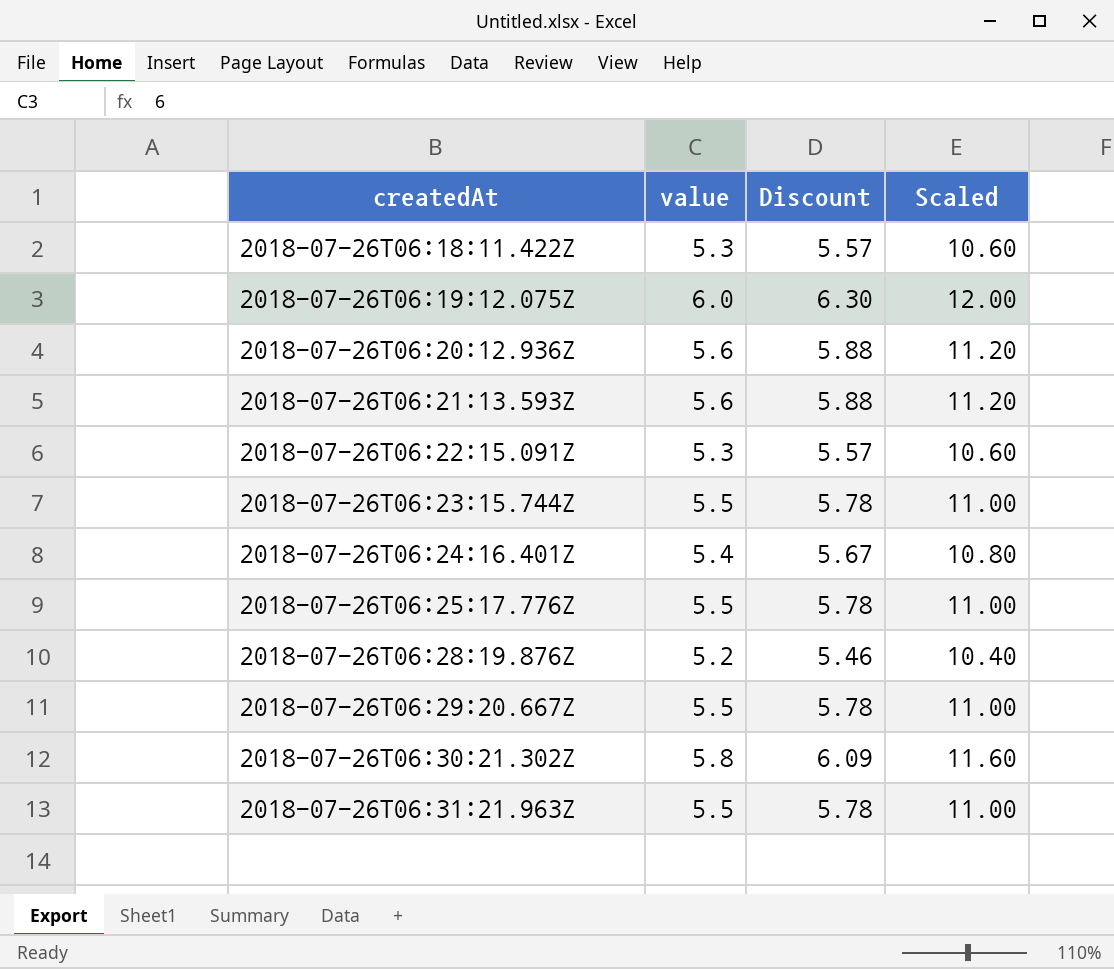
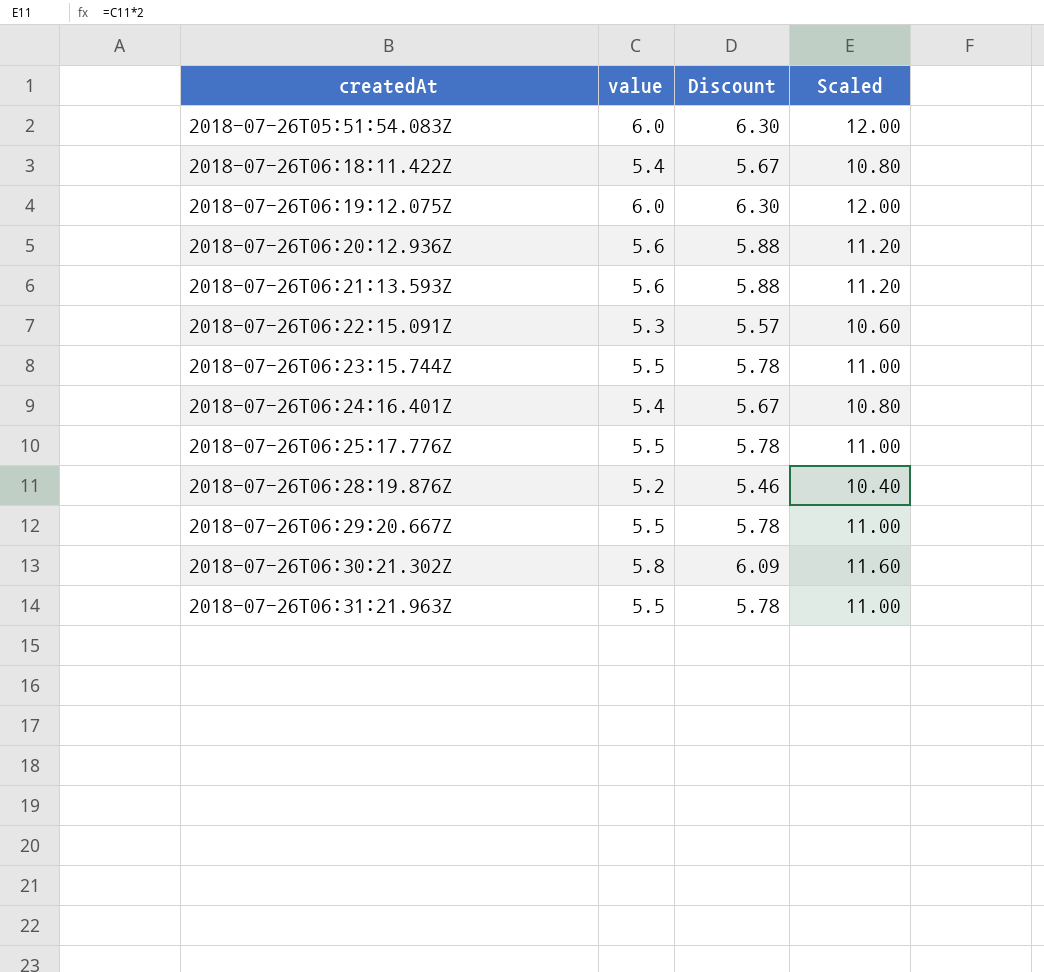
row 2018-07-26T05:51:54.083Z: none -> 6.0 | 6.30 | 12.00
2018-07-26T06:18:11.422Z | value: 5.3 -> 5.4
2018-07-26T06:18:11.422Z | Discount: 5.57 -> 5.67
2018-07-26T06:18:11.422Z | Scaled: 10.60 -> 10.80

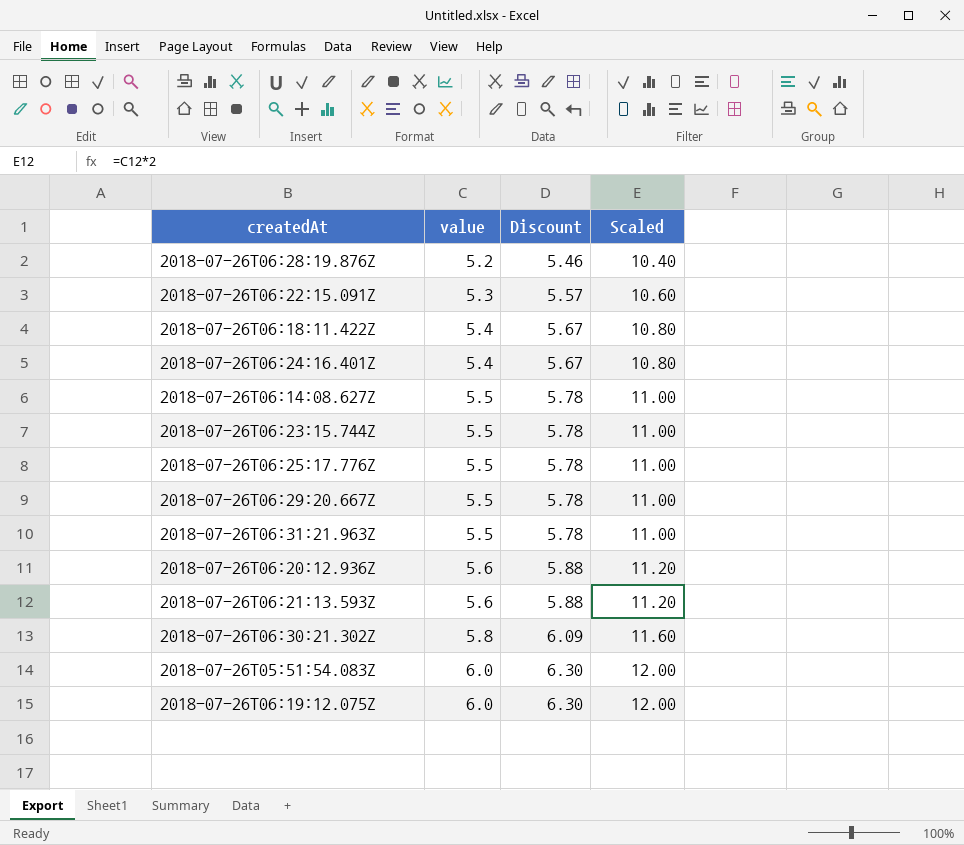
row order: createdAt ascending -> value ascending
row 2018-07-26T06:14:08.627Z: none -> 5.5 | 5.78 | 11.00

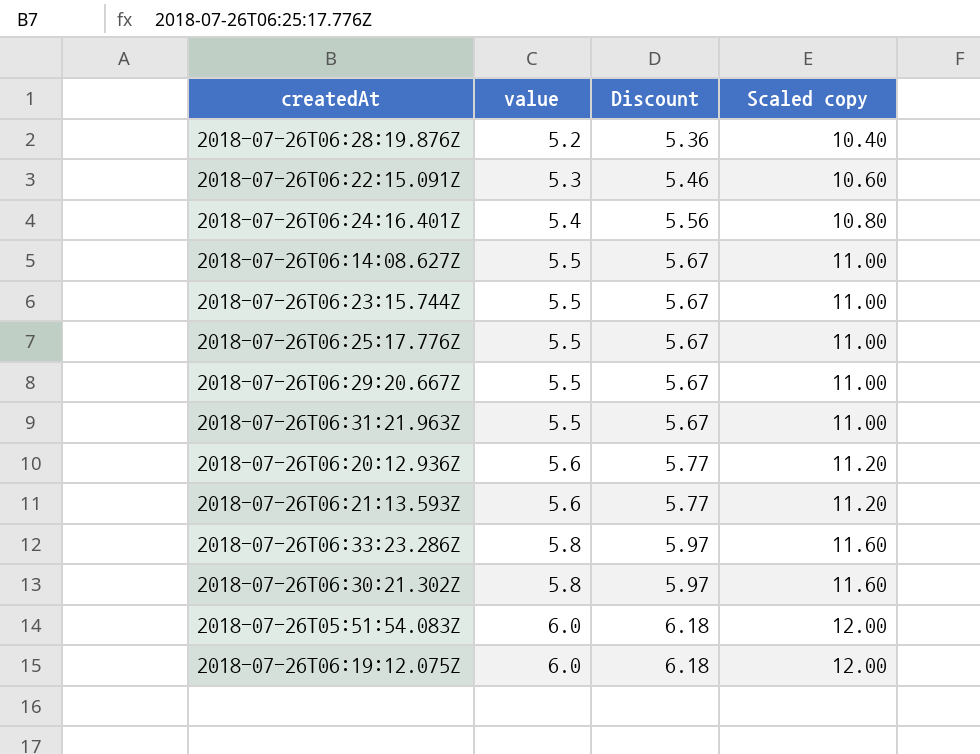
column Discount | formula: [value] * 1.05 -> [value] * 1.03
column name: Scaled -> Scaled copy
row 2018-07-26T06:18:11.422Z: 5.4 | 5.67 | 10.80 -> none
row 2018-07-26T06:33:23.286Z: none -> 5.8 | 5.97 | 11.60

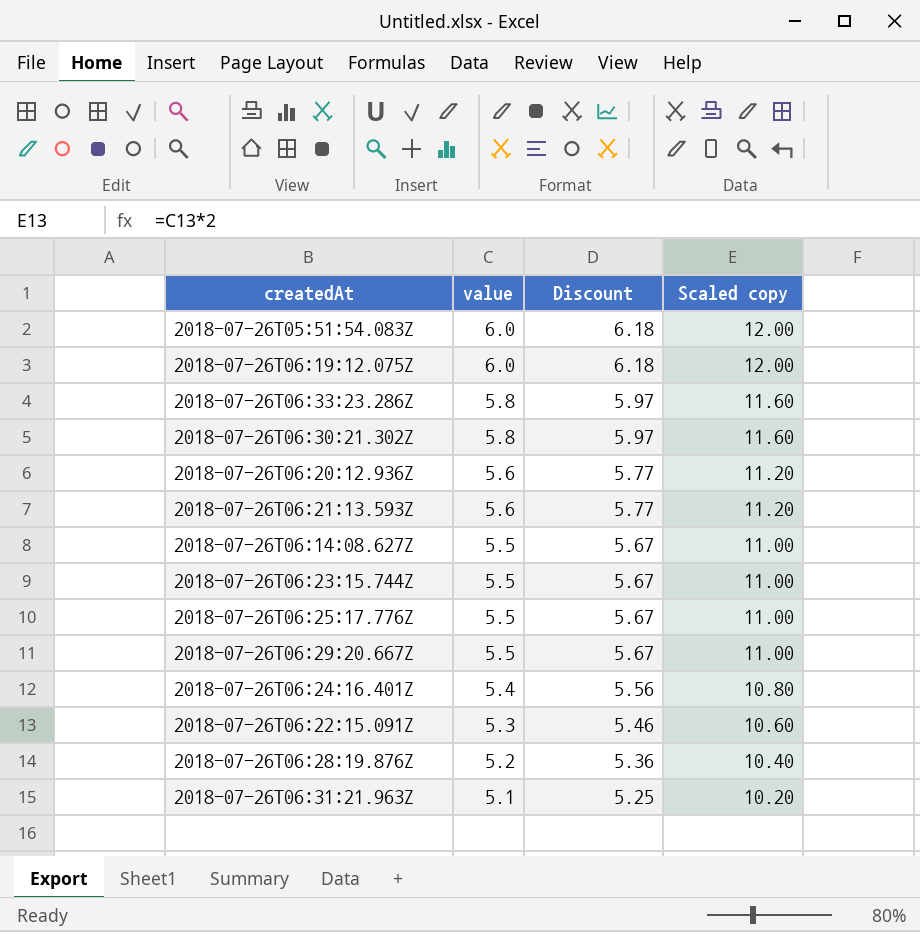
row order: value ascending -> value descending
2018-07-26T06:31:21.963Z | value: 5.5 -> 5.1
2018-07-26T06:31:21.963Z | Discount: 5.67 -> 5.25
2018-07-26T06:31:21.963Z | Scaled copy: 11.00 -> 10.20

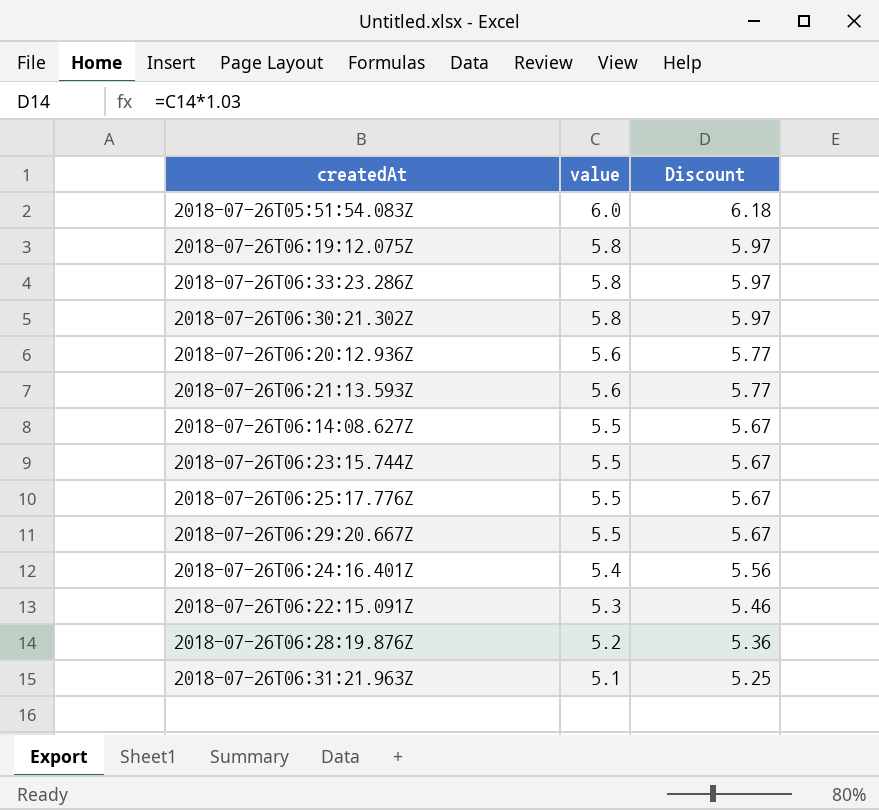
column Scaled copy | formula: [value] * 2 -> none
2018-07-26T06:19:12.075Z | value: 6.0 -> 5.8
2018-07-26T06:19:12.075Z | Discount: 6.18 -> 5.97

